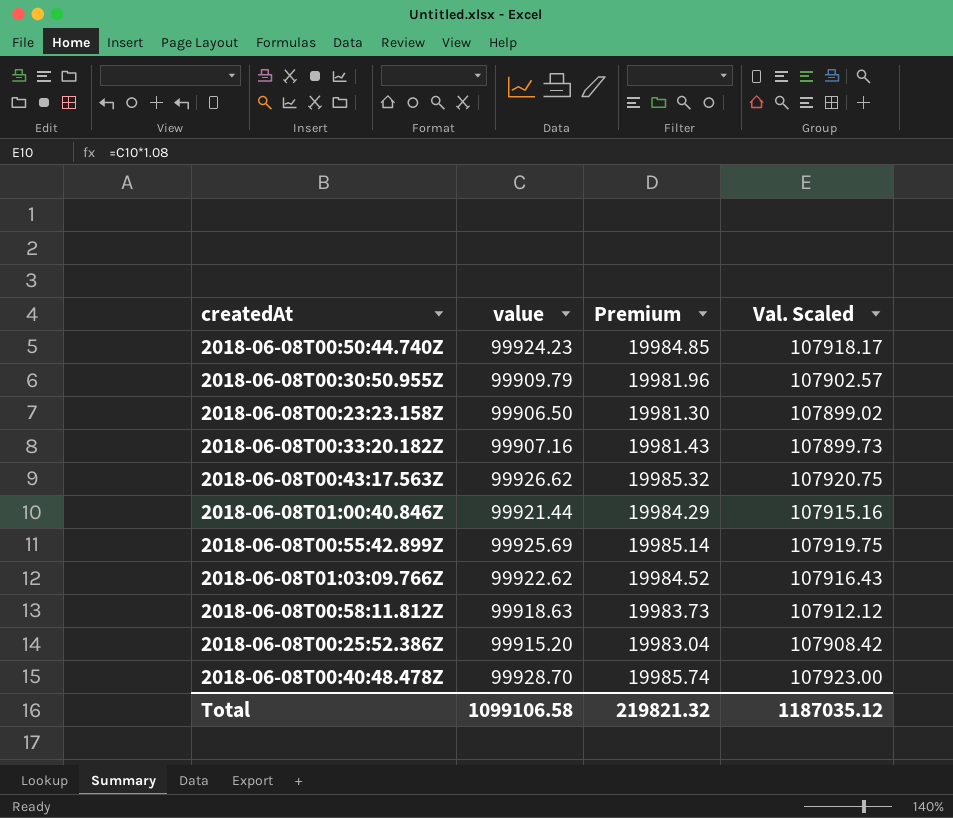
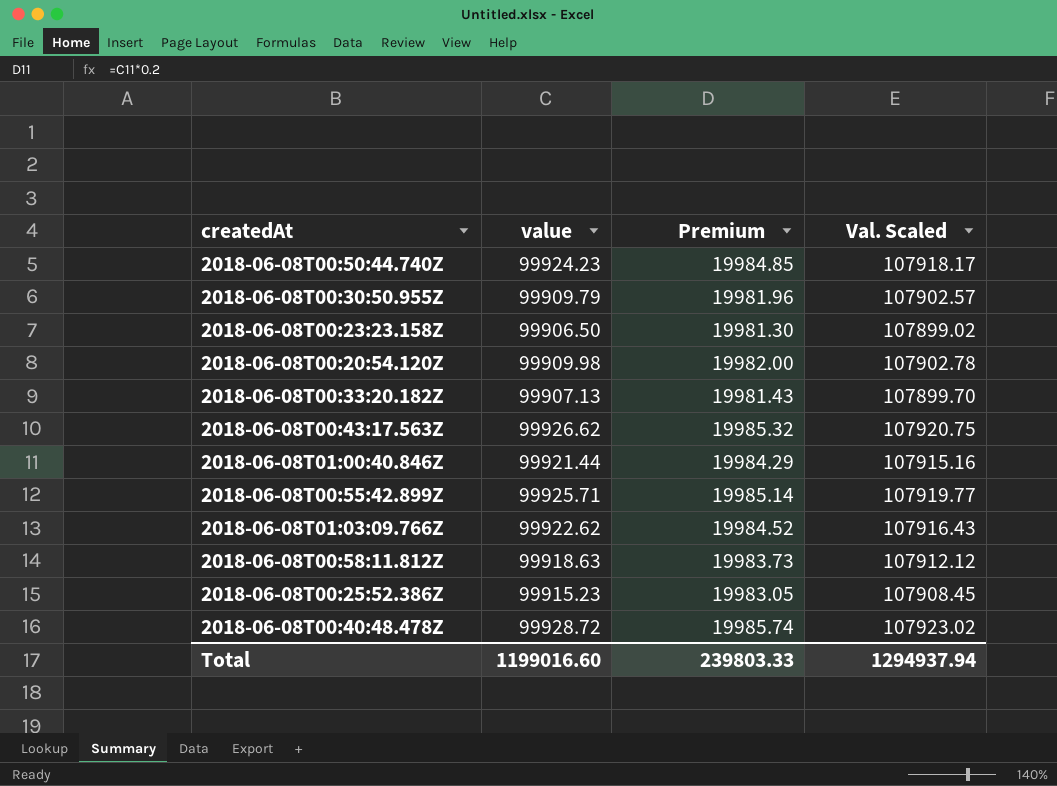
row 2018-06-08T00:20:54.120Z: none -> 99909.98 | 19982.00 | 107902.78
2018-06-08T00:33:20.182Z | value: 99907.16 -> 99907.13
2018-06-08T00:33:20.182Z | Val. Scaled: 107899.73 -> 107899.70
2018-06-08T00:55:42.899Z | value: 99925.69 -> 99925.71
2018-06-08T00:55:42.899Z | Val. Scaled: 107919.75 -> 107919.77
2018-06-08T00:25:52.386Z | value: 99915.20 -> 99915.23
2018-06-08T00:25:52.386Z | Premium: 19983.04 -> 19983.05
2018-06-08T00:25:52.386Z | Val. Scaled: 107908.42 -> 107908.45
2018-06-08T00:40:48.478Z | value: 99928.70 -> 99928.72
2018-06-08T00:40:48.478Z | Val. Scaled: 107923.00 -> 107923.02
Total | value: 1099106.58 -> 1199016.60
Total | Premium: 219821.32 -> 239803.33
Total | Val. Scaled: 1187035.12 -> 1294937.94

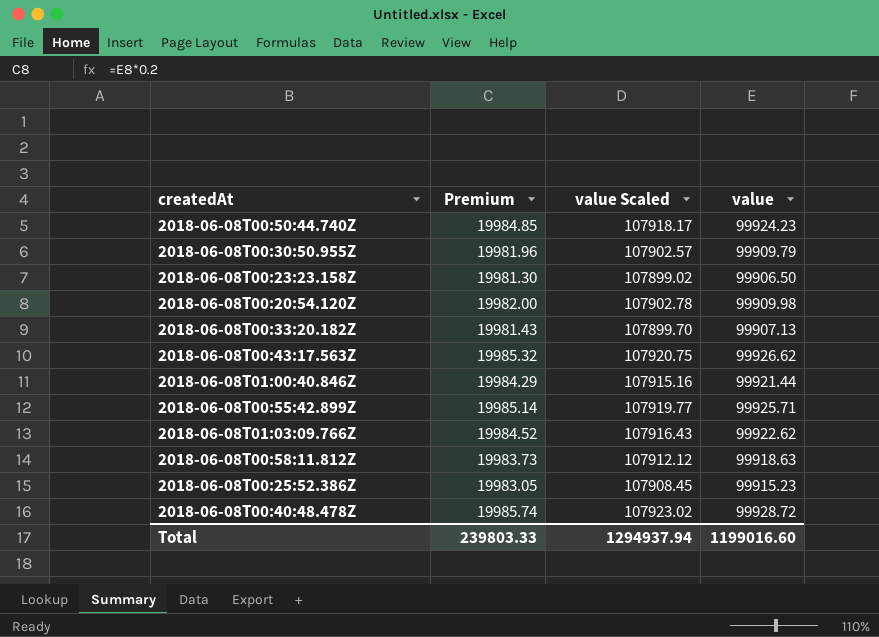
column name: Val. Scaled -> value Scaled
column value | position: 2 -> 4

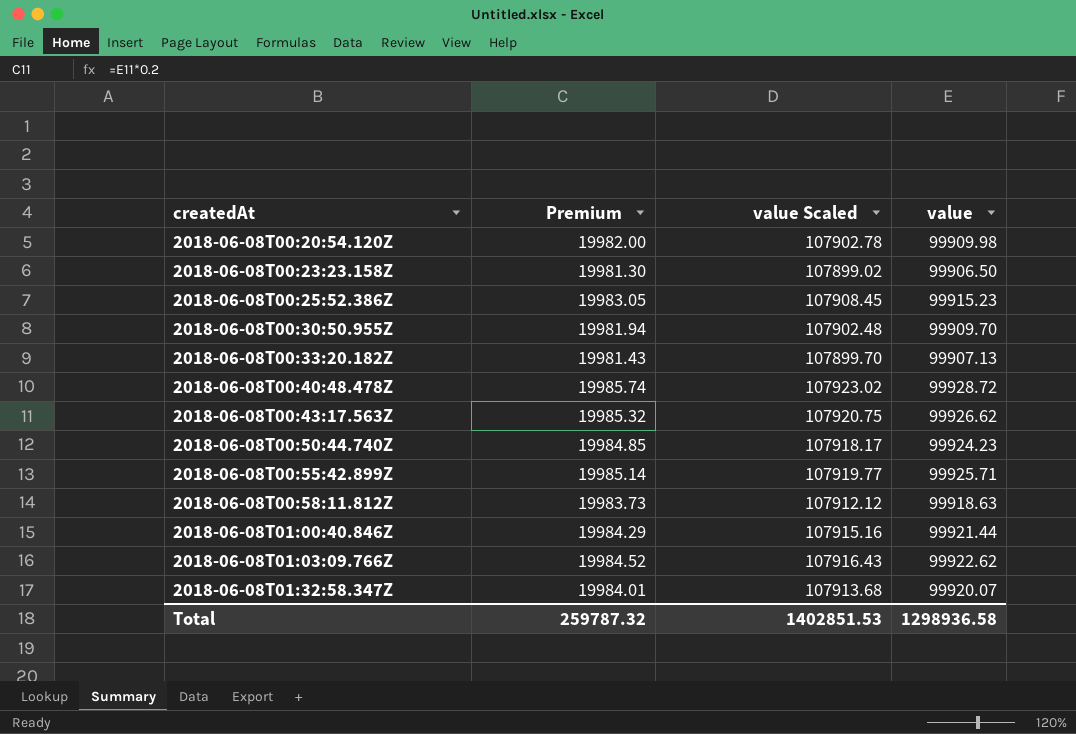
row order: none -> createdAt ascending
2018-06-08T00:30:50.955Z | Premium: 19981.96 -> 19981.94
2018-06-08T00:30:50.955Z | value Scaled: 107902.57 -> 107902.48
2018-06-08T00:30:50.955Z | value: 99909.79 -> 99909.70
row 2018-06-08T01:32:58.347Z: none -> 19984.01 | 107913.68 | 99920.07
Total | Premium: 239803.33 -> 259787.32
Total | value Scaled: 1294937.94 -> 1402851.53
Total | value: 1199016.60 -> 1298936.58

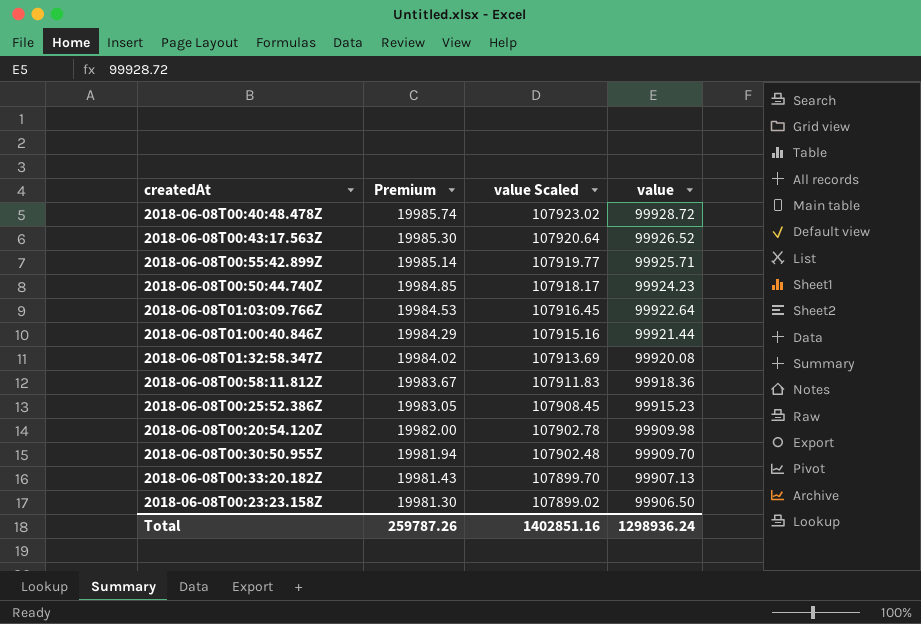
row order: createdAt ascending -> Premium descending
2018-06-08T00:43:17.563Z | Premium: 19985.32 -> 19985.30
2018-06-08T00:43:17.563Z | value Scaled: 107920.75 -> 107920.64
2018-06-08T00:43:17.563Z | value: 99926.62 -> 99926.52
2018-06-08T01:03:09.766Z | Premium: 19984.52 -> 19984.53
2018-06-08T01:03:09.766Z | value Scaled: 107916.43 -> 107916.45
2018-06-08T01:03:09.766Z | value: 99922.62 -> 99922.64
2018-06-08T01:32:58.347Z | Premium: 19984.01 -> 19984.02
2018-06-08T01:32:58.347Z | value Scaled: 107913.68 -> 107913.69
2018-06-08T01:32:58.347Z | value: 99920.07 -> 99920.08
2018-06-08T00:58:11.812Z | Premium: 19983.73 -> 19983.67
2018-06-08T00:58:11.812Z | value Scaled: 107912.12 -> 107911.83
2018-06-08T00:58:11.812Z | value: 99918.63 -> 99918.36
Total | Premium: 259787.32 -> 259787.26
Total | value Scaled: 1402851.53 -> 1402851.16
Total | value: 1298936.58 -> 1298936.24

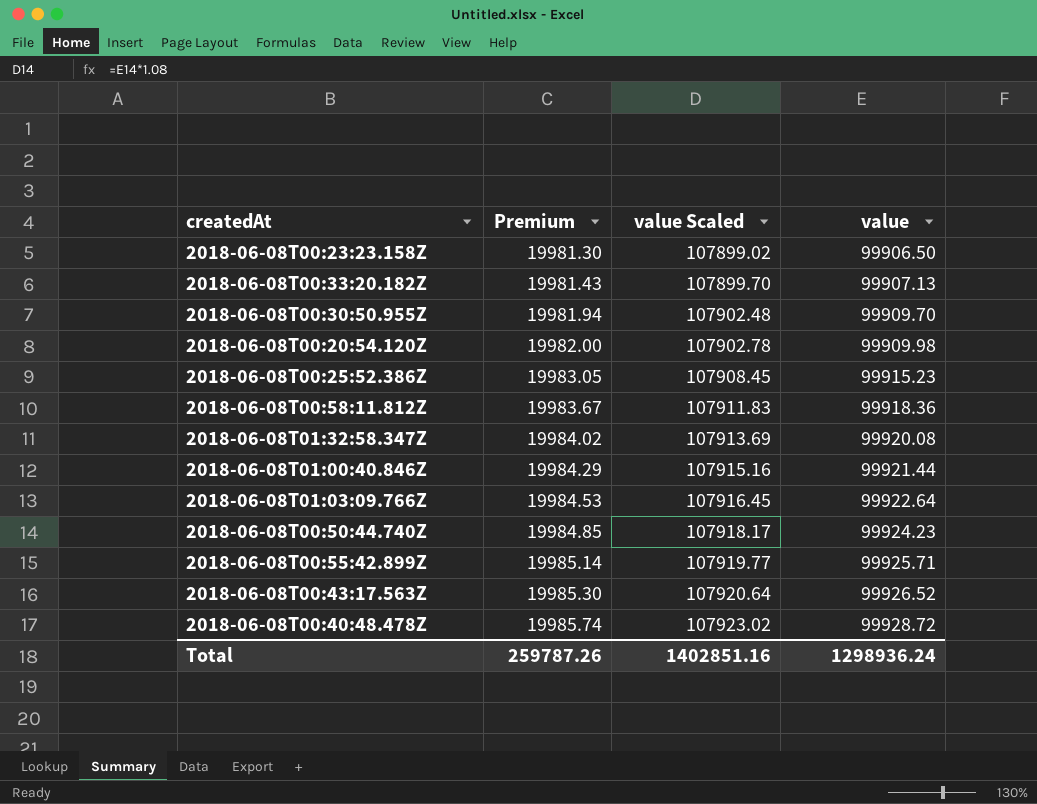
row order: Premium descending -> Premium ascending

